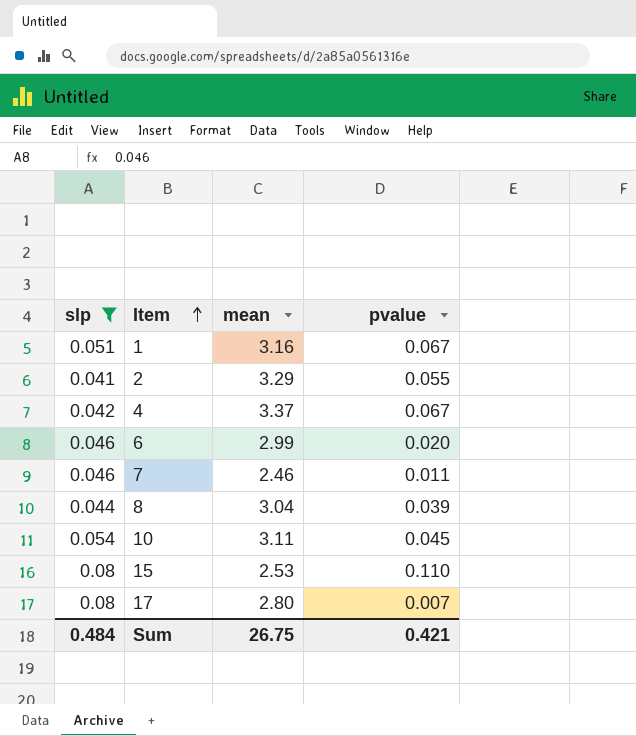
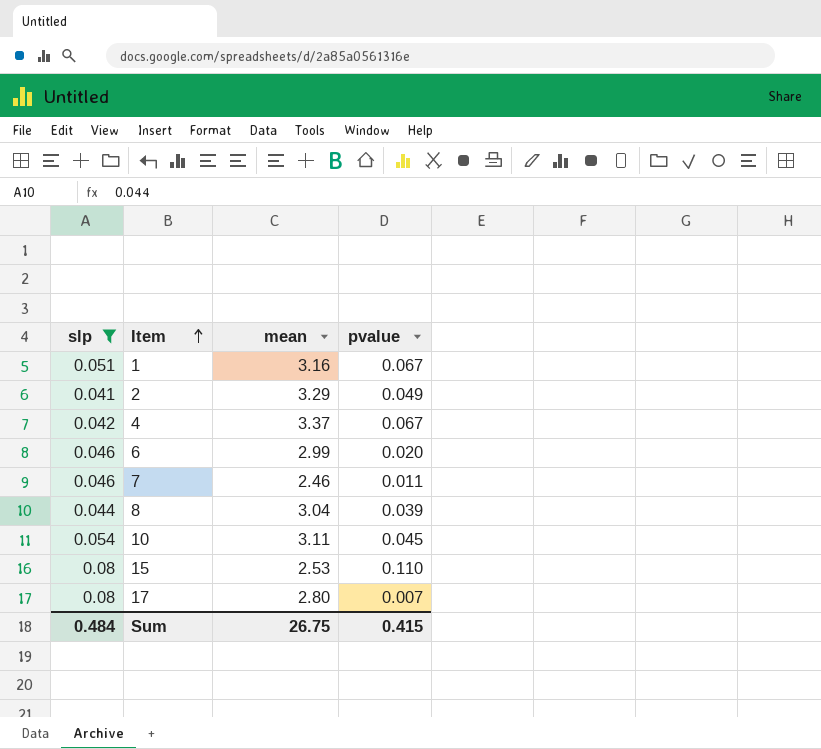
2 | pvalue: 0.055 -> 0.049
Sum | pvalue: 0.421 -> 0.415

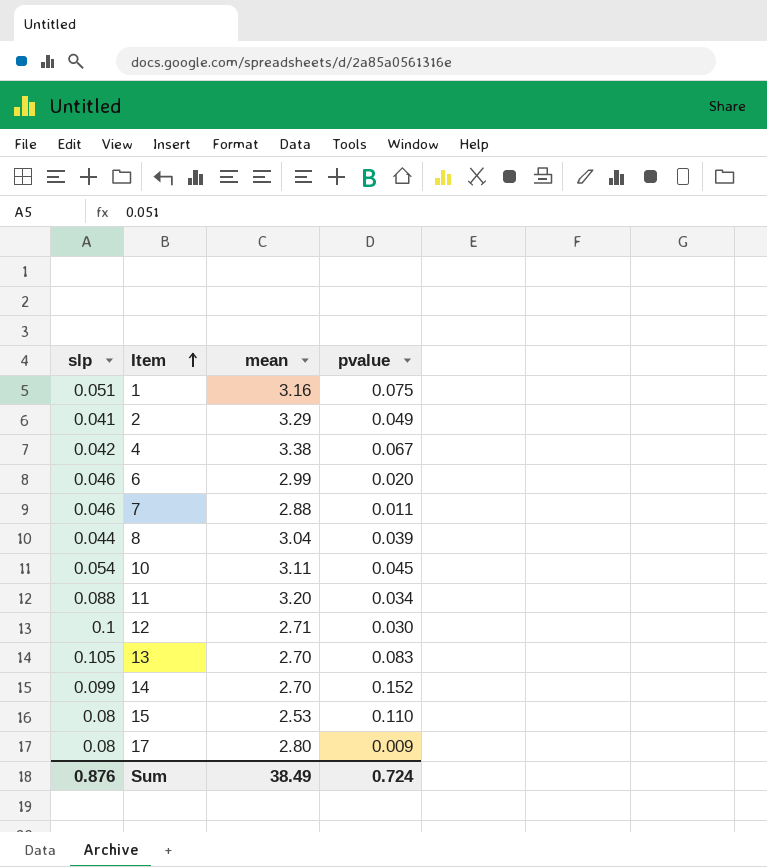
filter: slp <= 0.08 -> none
1 | pvalue: 0.067 -> 0.075
4 | mean: 3.37 -> 3.38
7 | mean: 2.46 -> 2.88
17 | pvalue: 0.007 -> 0.009
Sum | slp: 0.484 -> 0.876
Sum | mean: 26.75 -> 38.49
Sum | pvalue: 0.415 -> 0.724

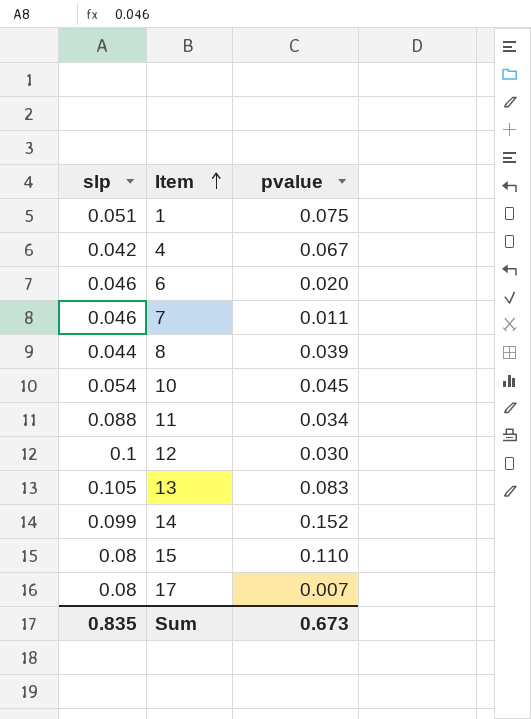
column mean | position: 3 -> none
row 2: 0.041 | 3.29 | 0.049 -> none
17 | pvalue: 0.009 -> 0.007
Sum | slp: 0.876 -> 0.835
Sum | pvalue: 0.724 -> 0.673

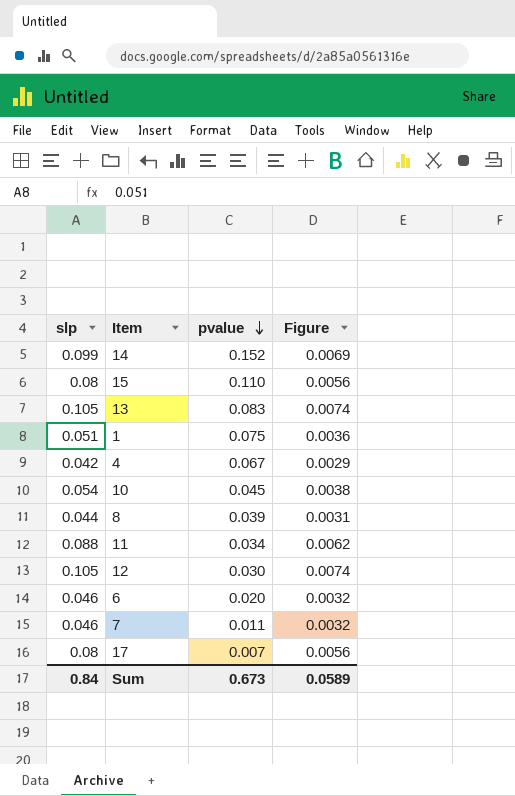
row order: Item ascending -> pvalue descending
column Figure | formula: none -> [slp] * 0.07
12 | slp: 0.1 -> 0.105
Sum | slp: 0.835 -> 0.84

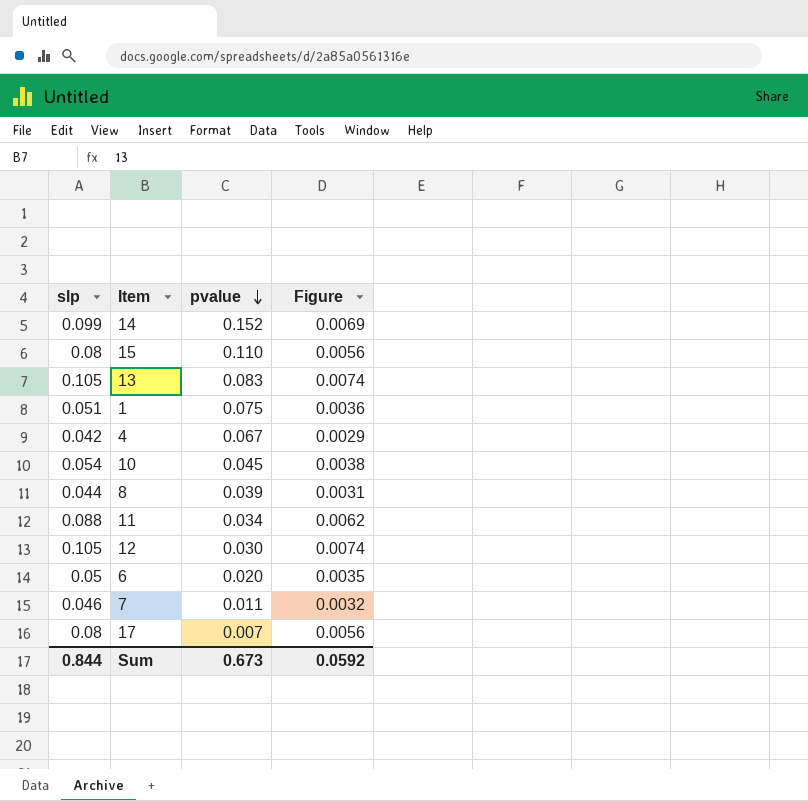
6 | slp: 0.046 -> 0.05
6 | Figure: 0.0032 -> 0.0035
Sum | slp: 0.84 -> 0.844
Sum | Figure: 0.0589 -> 0.0592

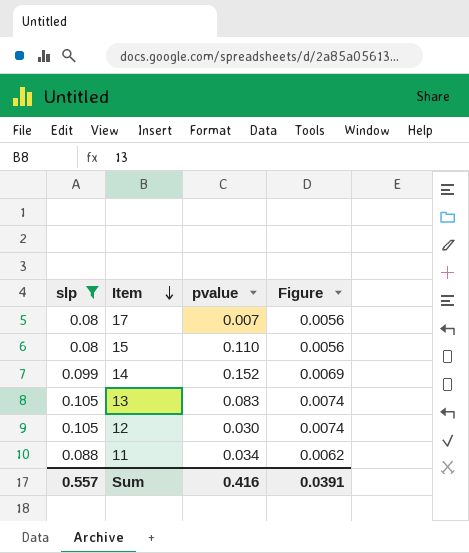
filter: none -> slp >= 0.08
row order: pvalue descending -> Item descending
Sum | slp: 0.844 -> 0.557
Sum | pvalue: 0.673 -> 0.416
Sum | Figure: 0.0592 -> 0.0391

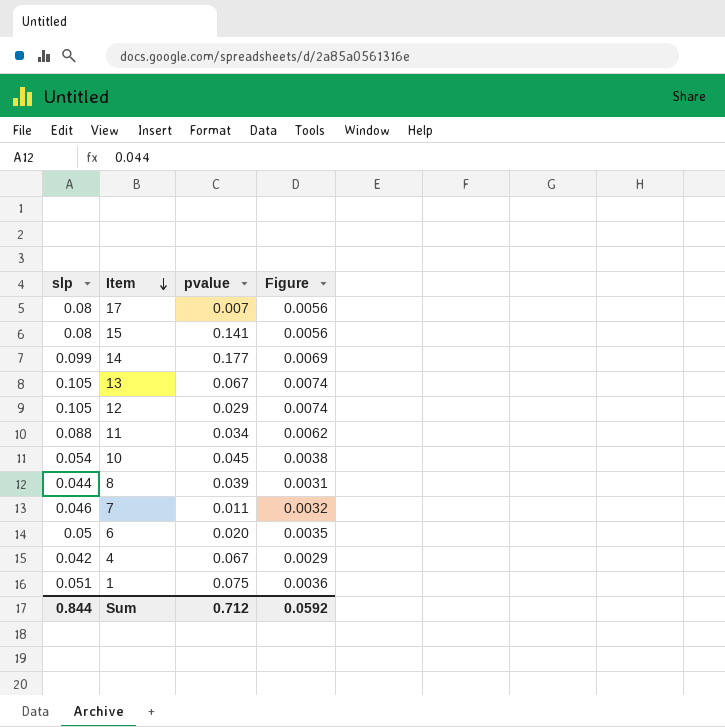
filter: slp >= 0.08 -> none
15 | pvalue: 0.110 -> 0.141
14 | pvalue: 0.152 -> 0.177
13 | pvalue: 0.083 -> 0.067
12 | pvalue: 0.030 -> 0.029
Sum | slp: 0.557 -> 0.844
Sum | pvalue: 0.416 -> 0.712
Sum | Figure: 0.0391 -> 0.0592

